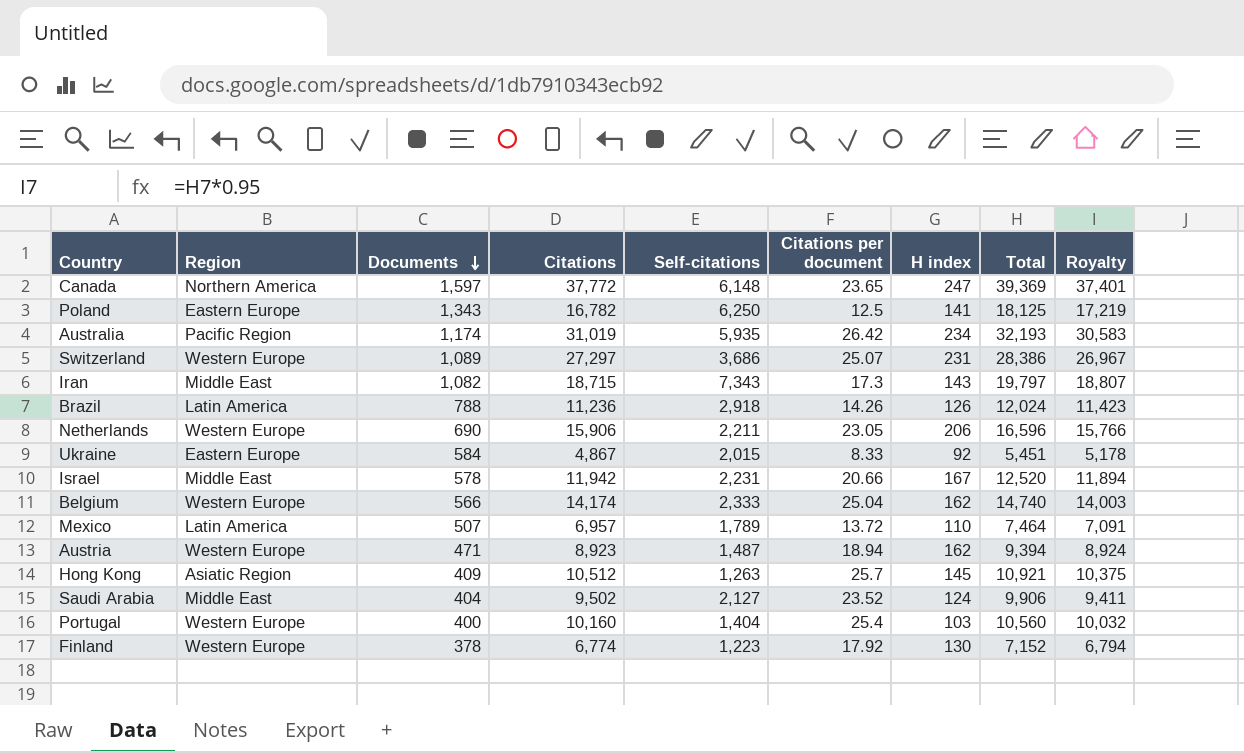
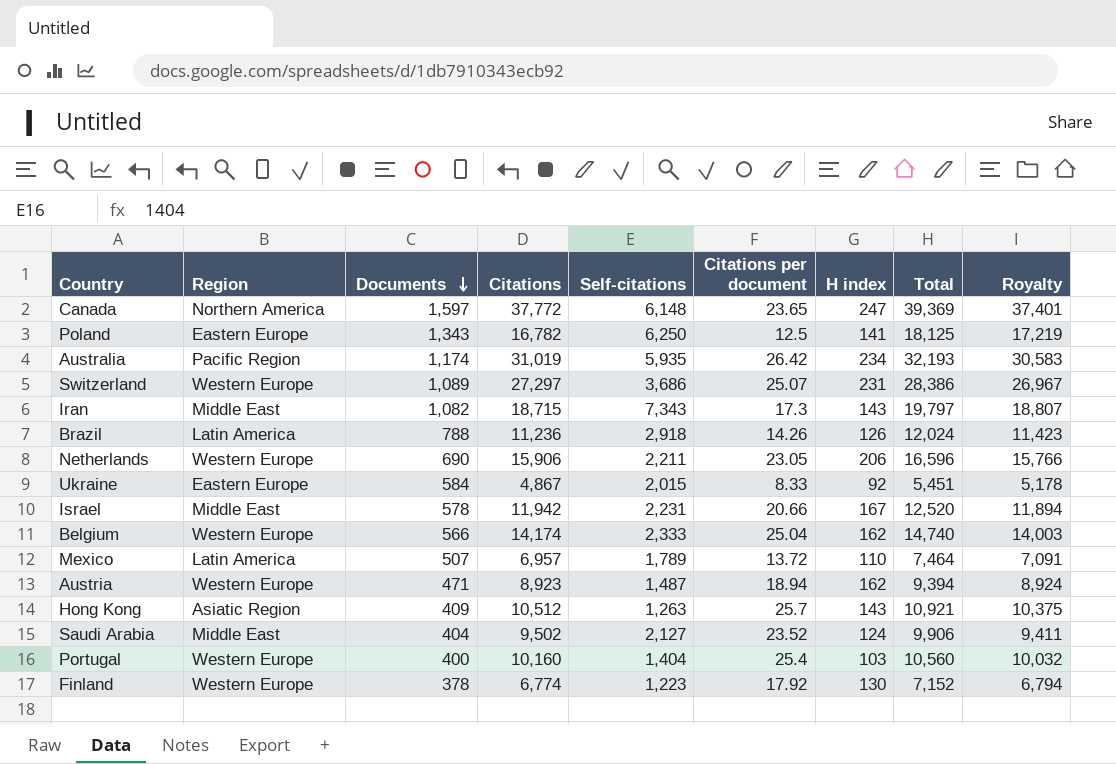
Hong Kong | H index: 145 -> 143

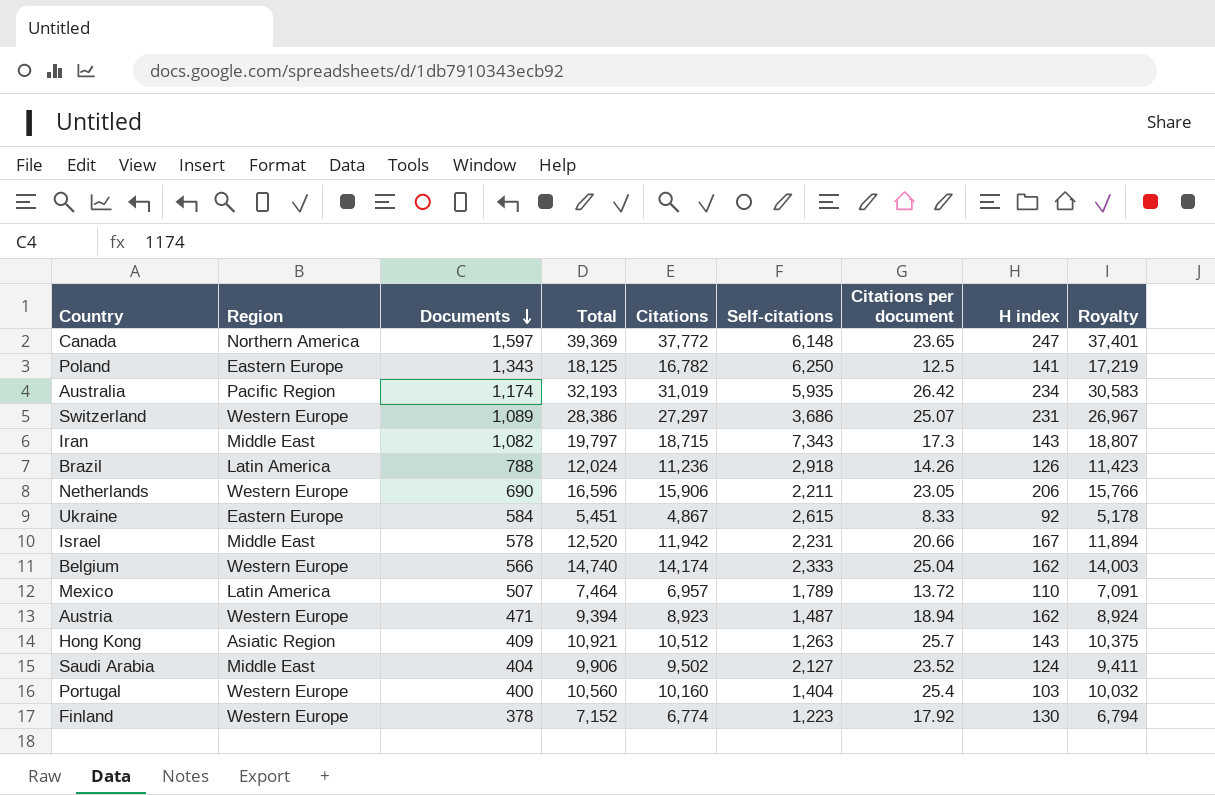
column Total | position: 8 -> 4
Ukraine | Self-citations: 2,015 -> 2,615

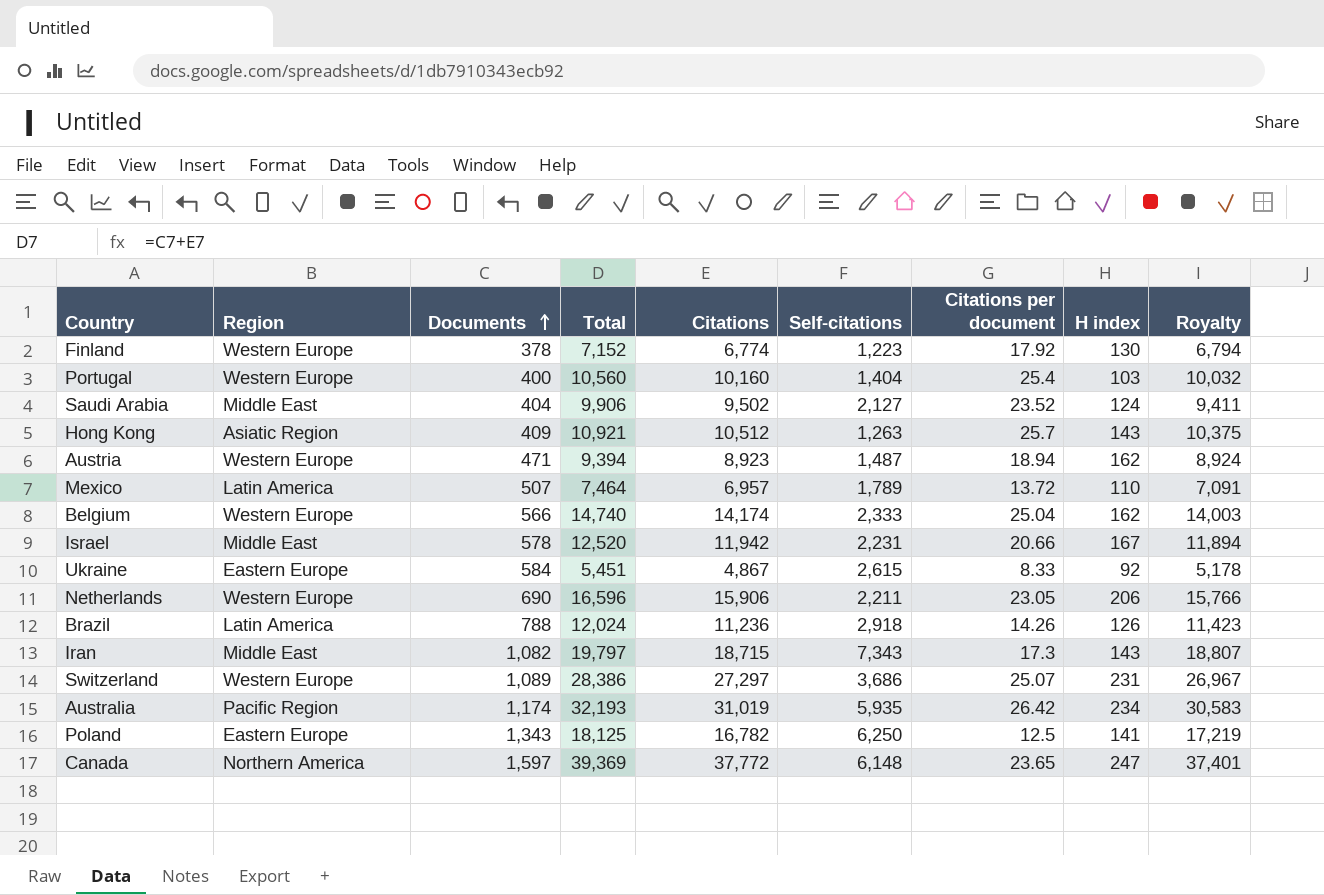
row order: Documents descending -> Documents ascending

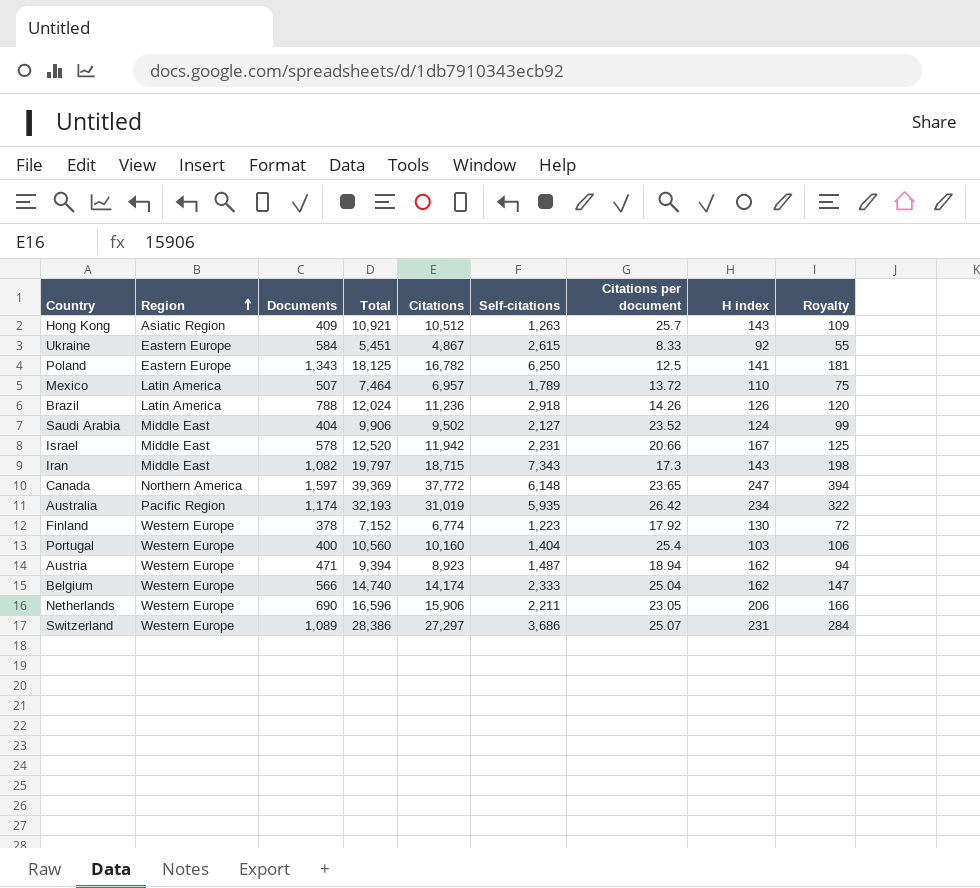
row order: Documents ascending -> Region ascending
column Royalty | formula: [Total] * 0.95 -> [Total] * 0.01

